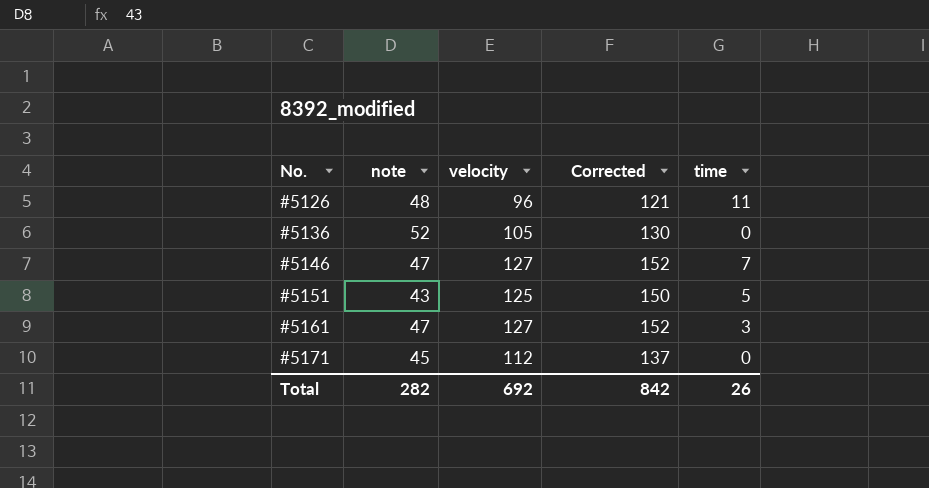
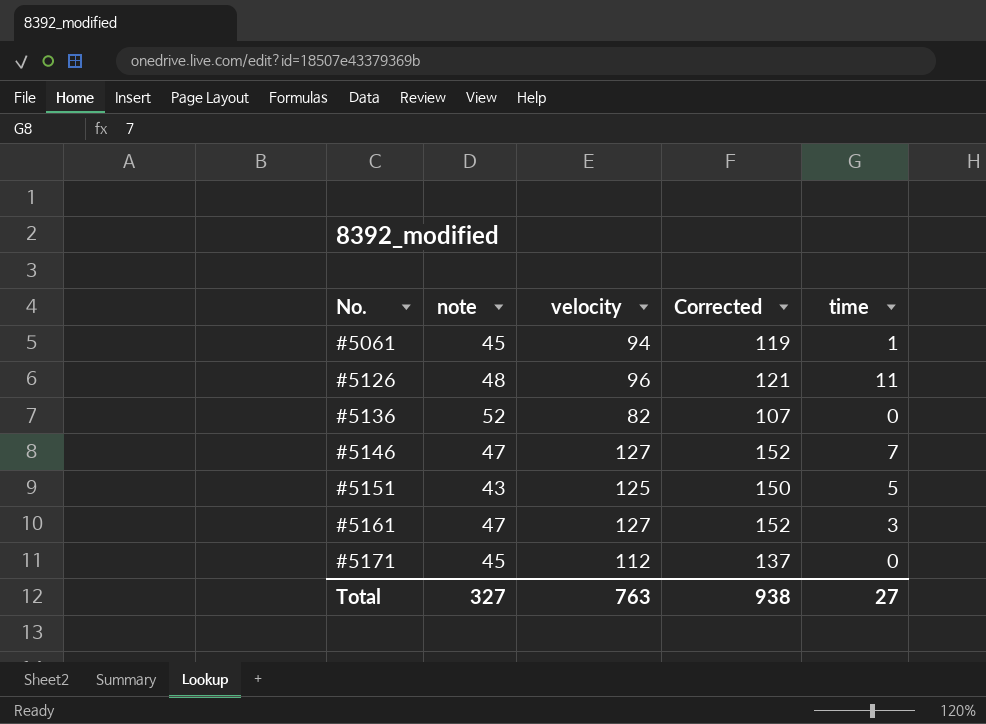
row #5061: none -> 45 | 94 | 119 | 1
#5136 | velocity: 105 -> 82
#5136 | Corrected: 130 -> 107
Total | note: 282 -> 327
Total | velocity: 692 -> 763
Total | Corrected: 842 -> 938
Total | time: 26 -> 27

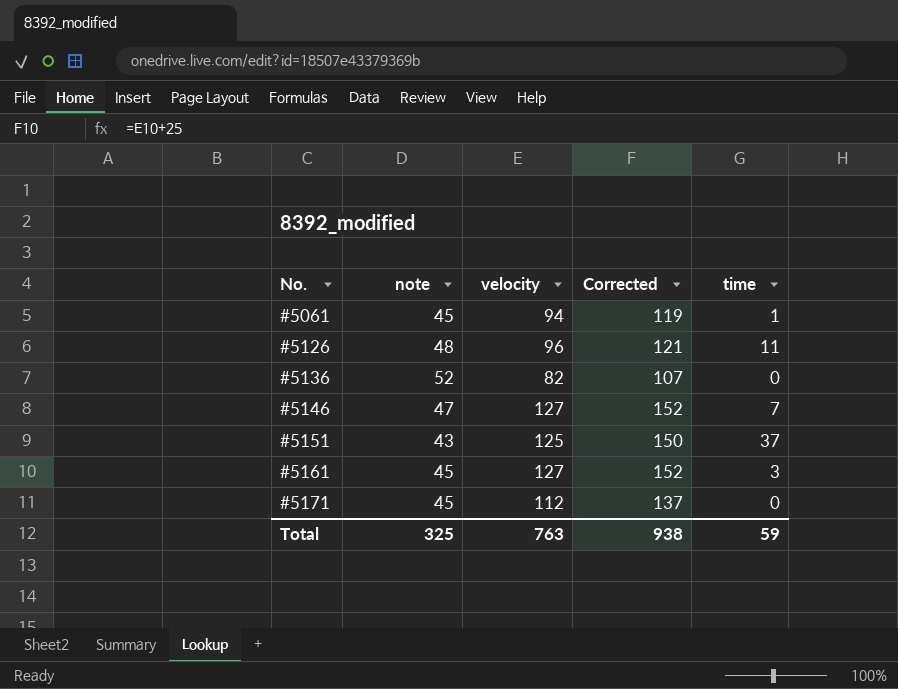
#5151 | time: 5 -> 37
#5161 | note: 47 -> 45
Total | note: 327 -> 325
Total | time: 27 -> 59

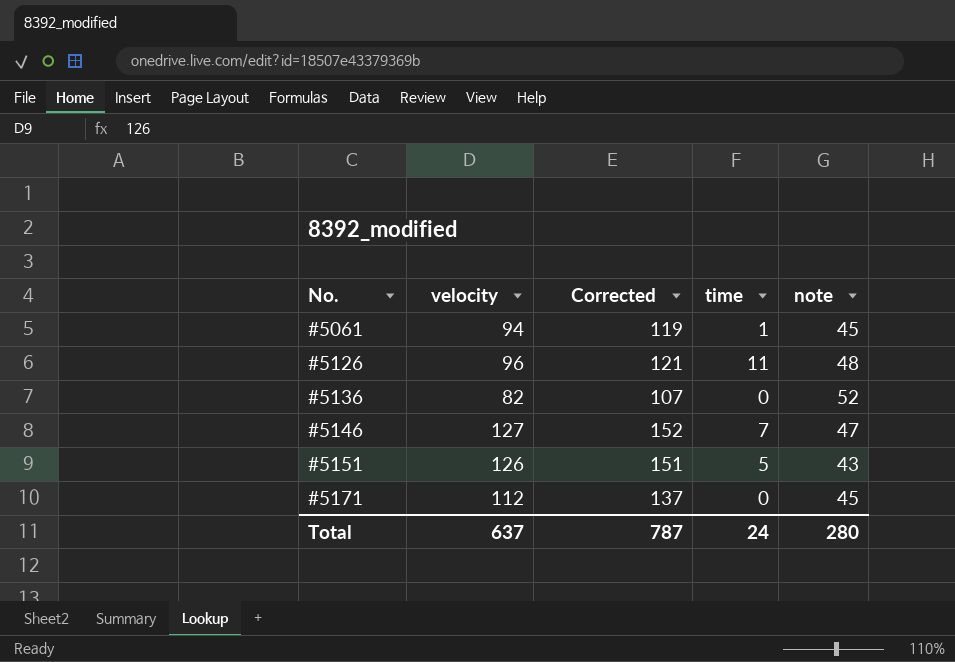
column note | position: 2 -> 5
row #5161: 45 | 127 | 152 | 3 -> none
#5151 | velocity: 125 -> 126
#5151 | Corrected: 150 -> 151
#5151 | time: 37 -> 5
Total | velocity: 763 -> 637
Total | Corrected: 938 -> 787
Total | time: 59 -> 24
Total | note: 325 -> 280

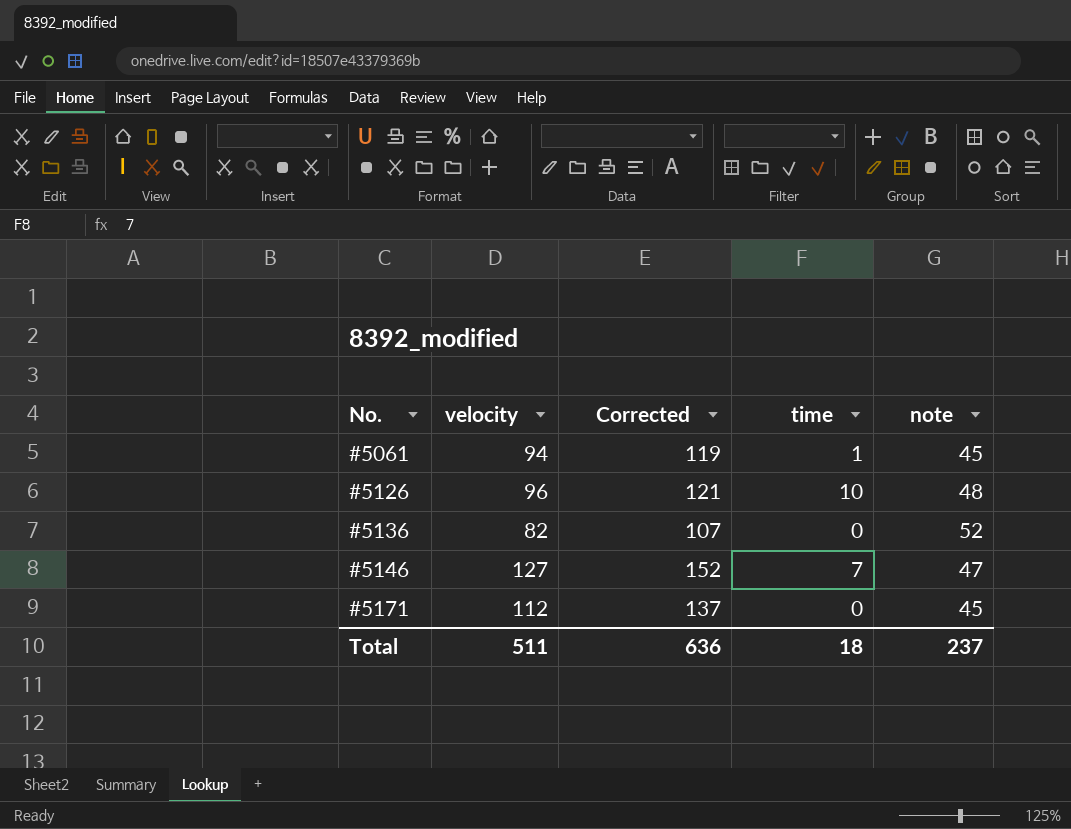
row #5151: 126 | 151 | 5 | 43 -> none
#5126 | time: 11 -> 10
Total | velocity: 637 -> 511
Total | Corrected: 787 -> 636
Total | time: 24 -> 18
Total | note: 280 -> 237

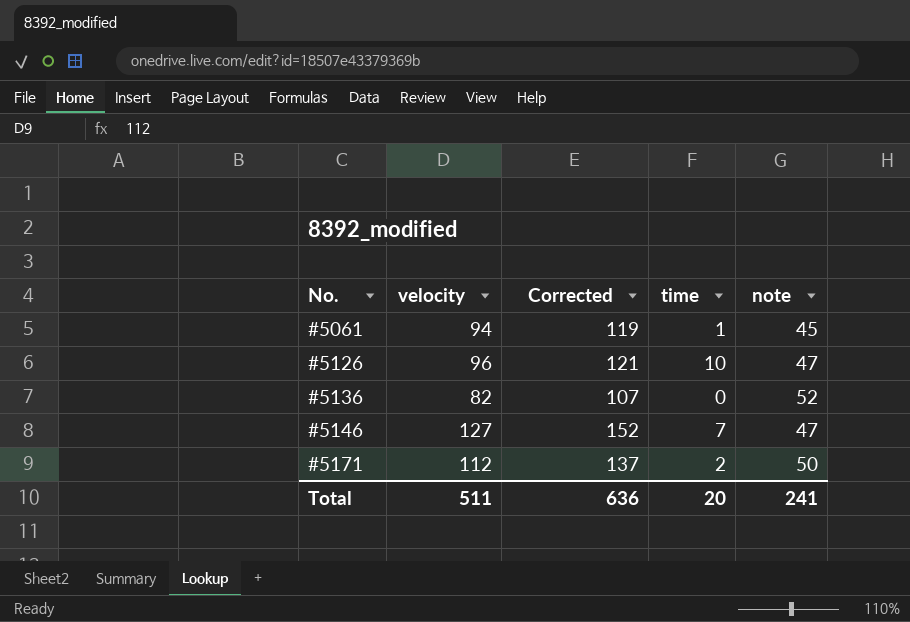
#5126 | note: 48 -> 47
#5171 | time: 0 -> 2
#5171 | note: 45 -> 50
Total | time: 18 -> 20
Total | note: 237 -> 241

